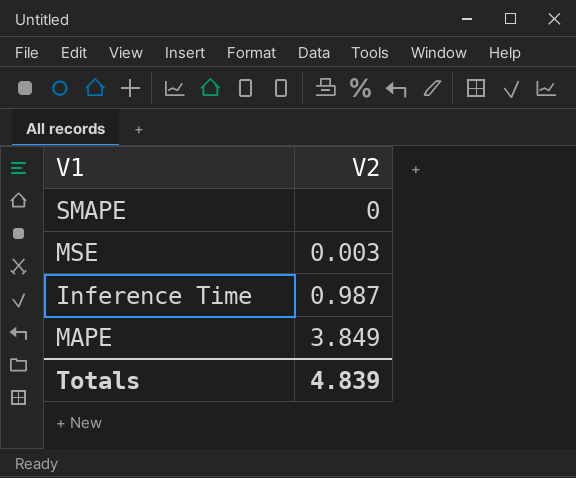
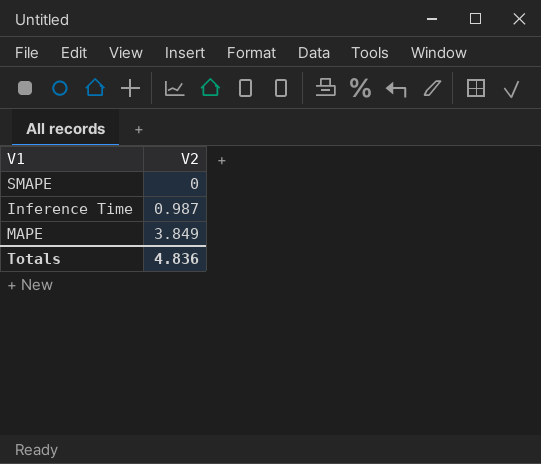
row MSE: 0.003 -> none
Totals | V2: 4.839 -> 4.836

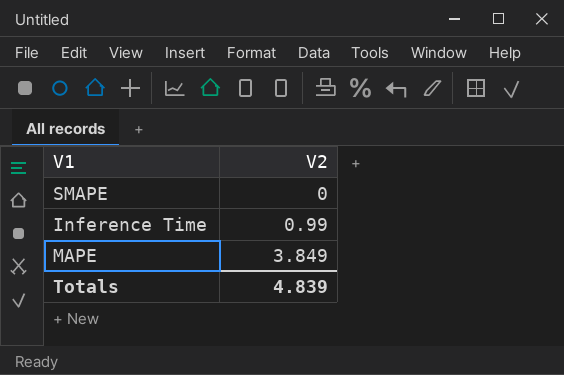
Inference Time | V2: 0.987 -> 0.99
Totals | V2: 4.836 -> 4.839

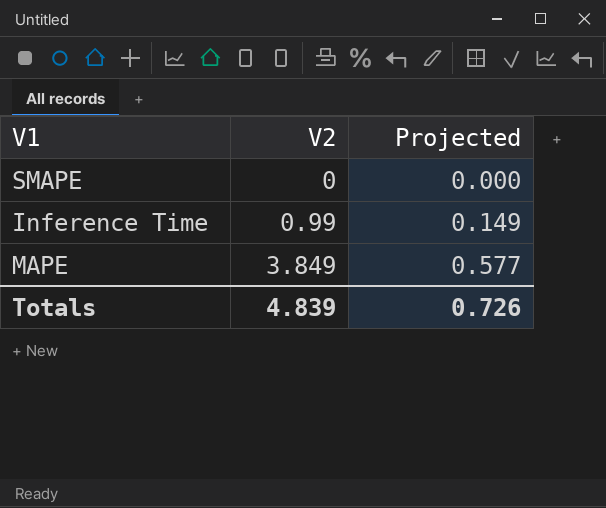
column Projected | formula: none -> [V2] * 0.15

